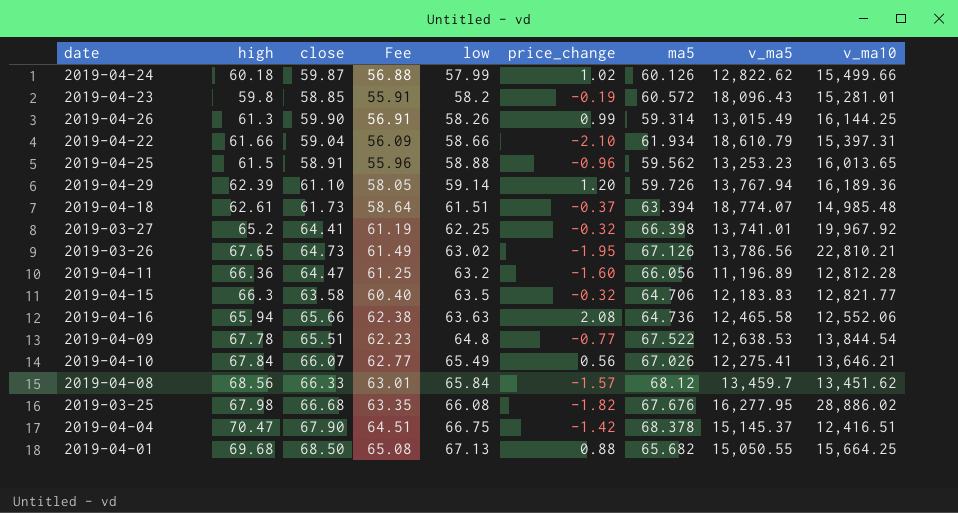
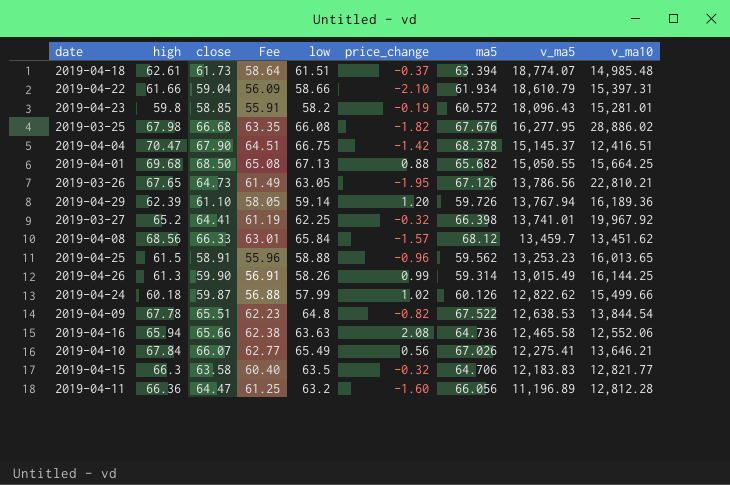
row order: low ascending -> v_ma5 descending
2019-03-26 | low: 63.02 -> 63.05
2019-04-09 | price_change: -0.77 -> -0.82

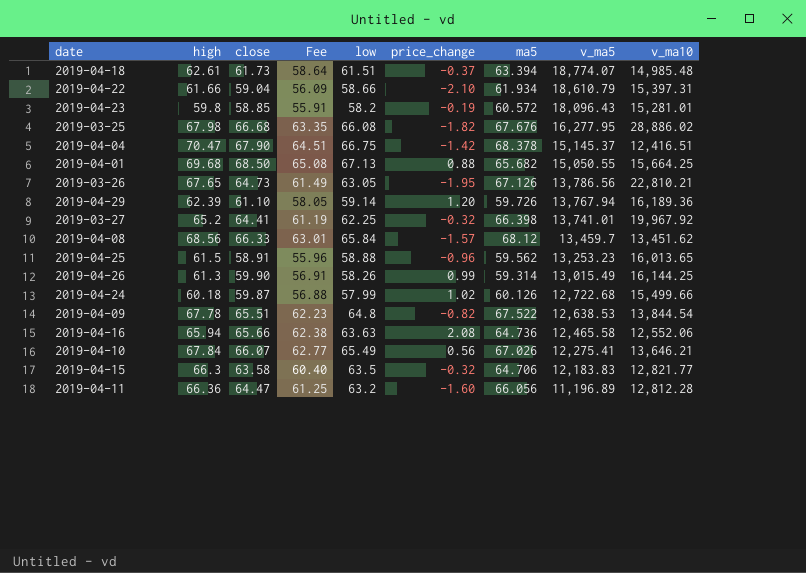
2019-04-24 | v_ma5: 12,822.62 -> 12,722.68

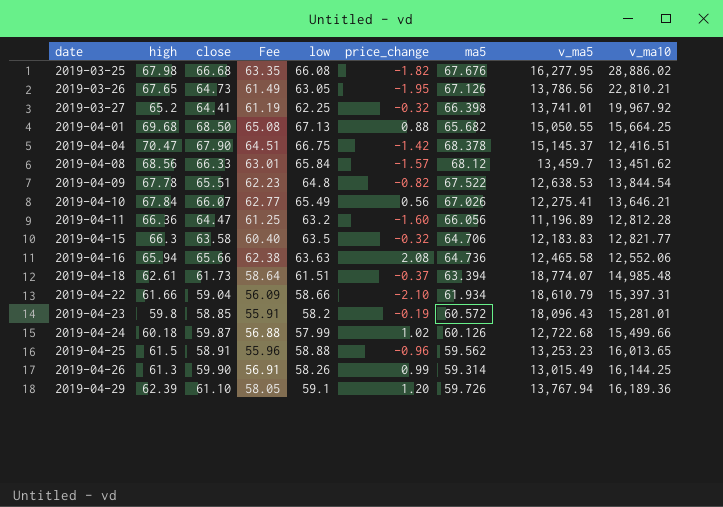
row order: v_ma5 descending -> date ascending
2019-04-29 | low: 59.14 -> 59.1

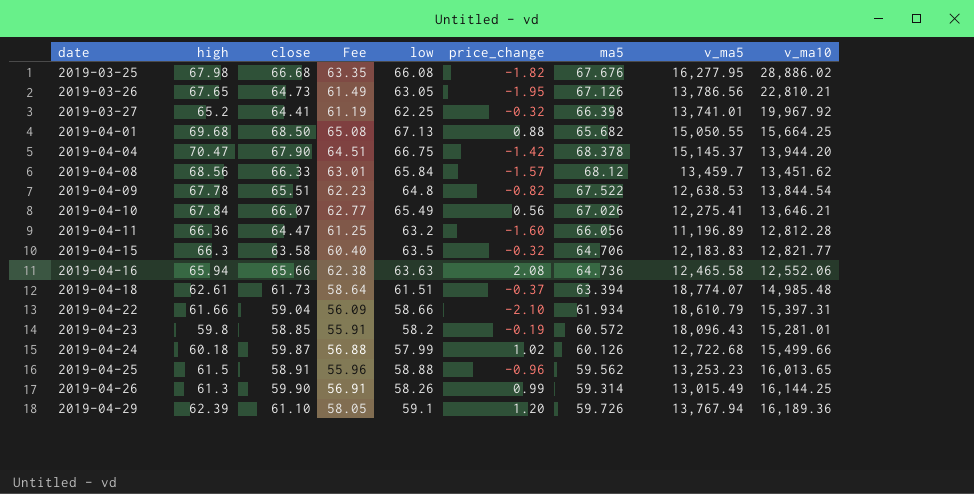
2019-04-04 | v_ma10: 12,416.51 -> 13,944.20

